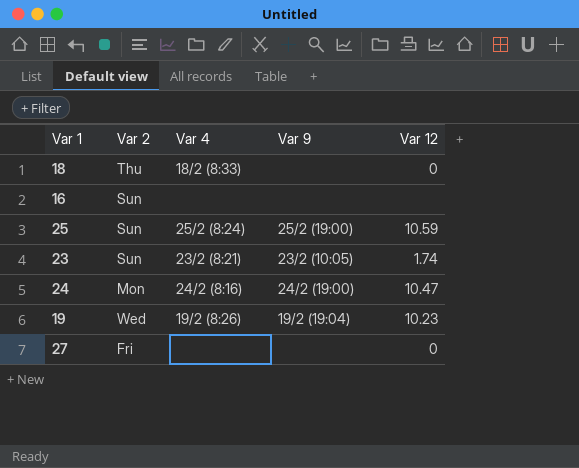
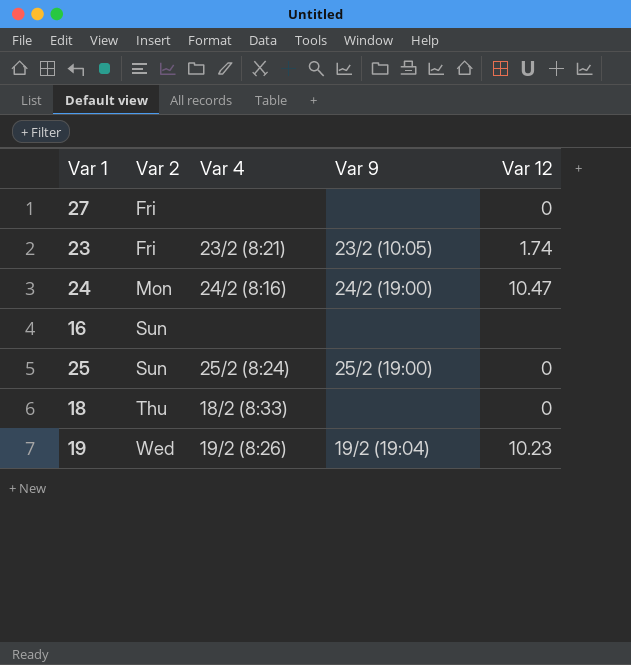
row order: none -> Var 2 ascending
23 | Var 2: Sun -> Fri
25 | Var 12: 10.59 -> 0

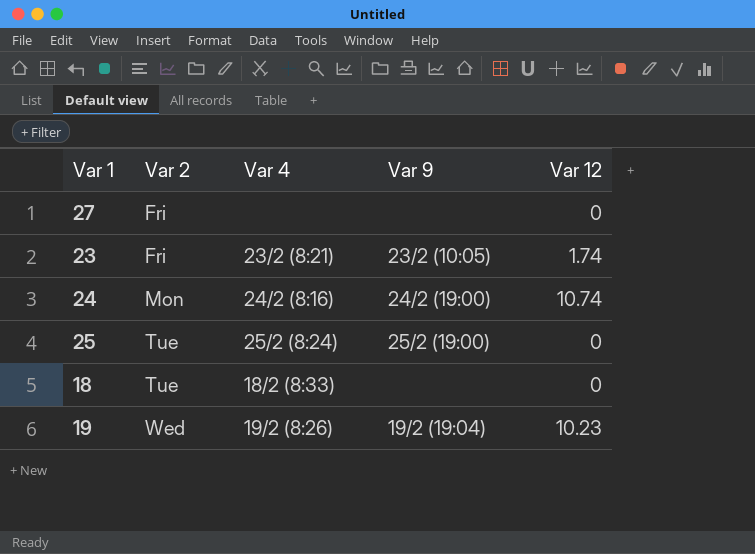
row 16: Sun | none | none | none -> none
24 | Var 12: 10.47 -> 10.74
25 | Var 2: Sun -> Tue
18 | Var 2: Thu -> Tue

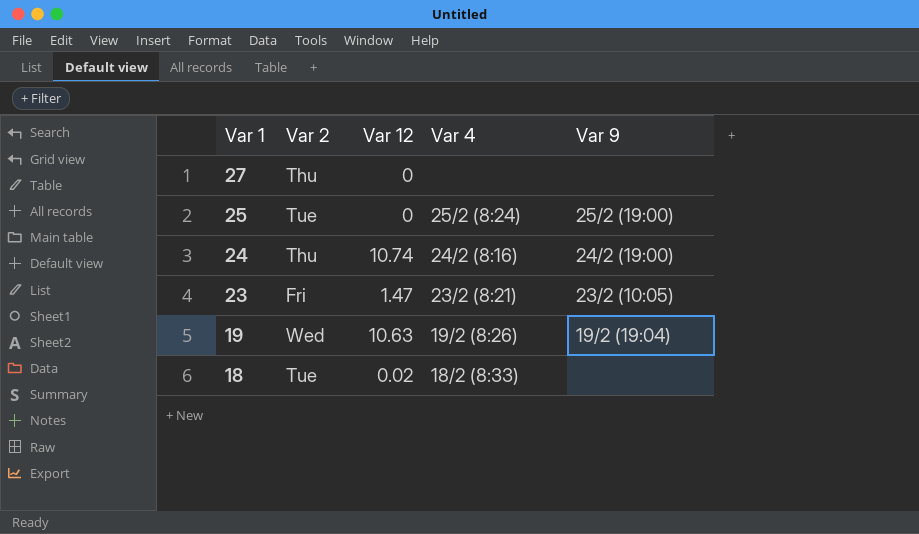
row order: Var 2 ascending -> Var 1 descending
column Var 12 | position: 5 -> 3
27 | Var 2: Fri -> Thu
24 | Var 2: Mon -> Thu
23 | Var 12: 1.74 -> 1.47
19 | Var 12: 10.23 -> 10.63
18 | Var 12: 0 -> 0.02

